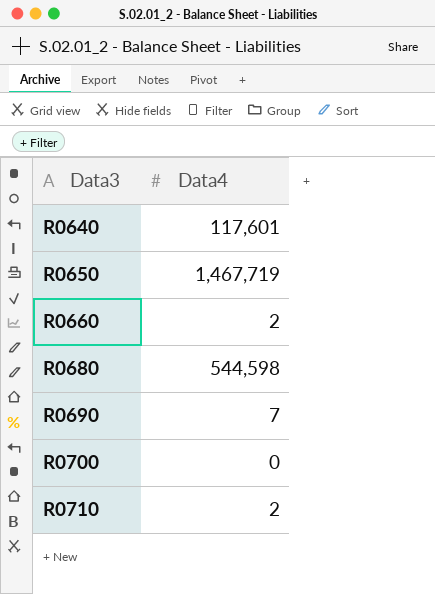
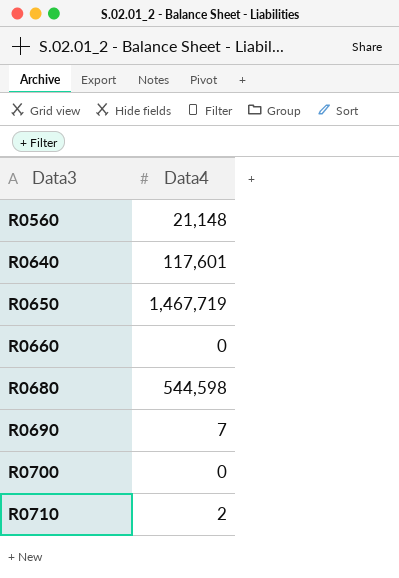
row R0560: none -> 21,148
R0660 | Data4: 2 -> 0

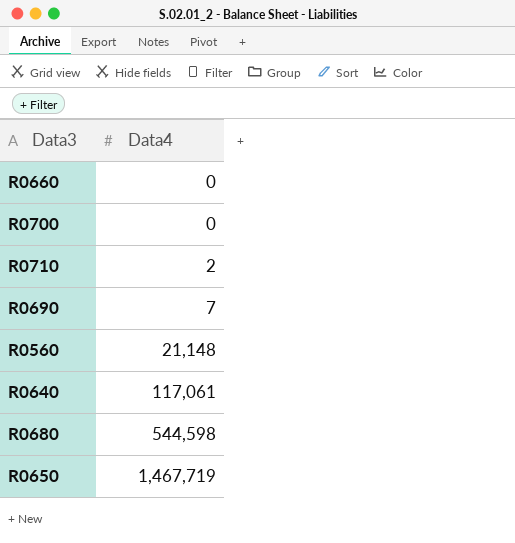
row order: Data3 ascending -> Data4 ascending
R0640 | Data4: 117,601 -> 117,061

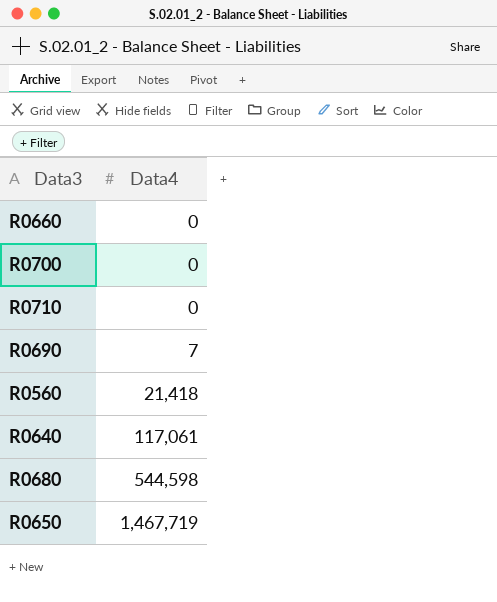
R0710 | Data4: 2 -> 0
R0560 | Data4: 21,148 -> 21,418

